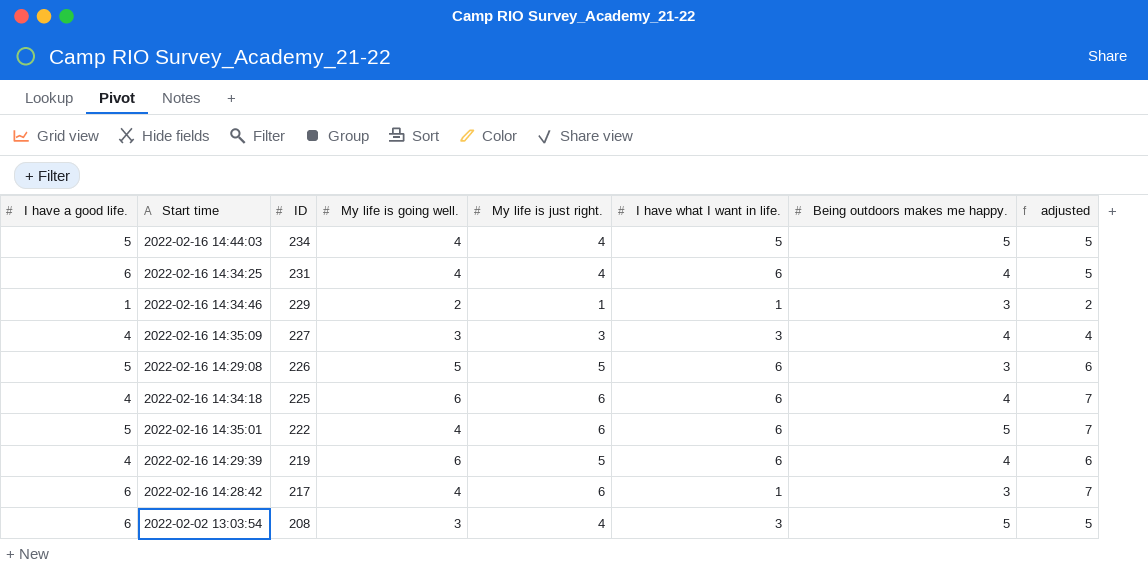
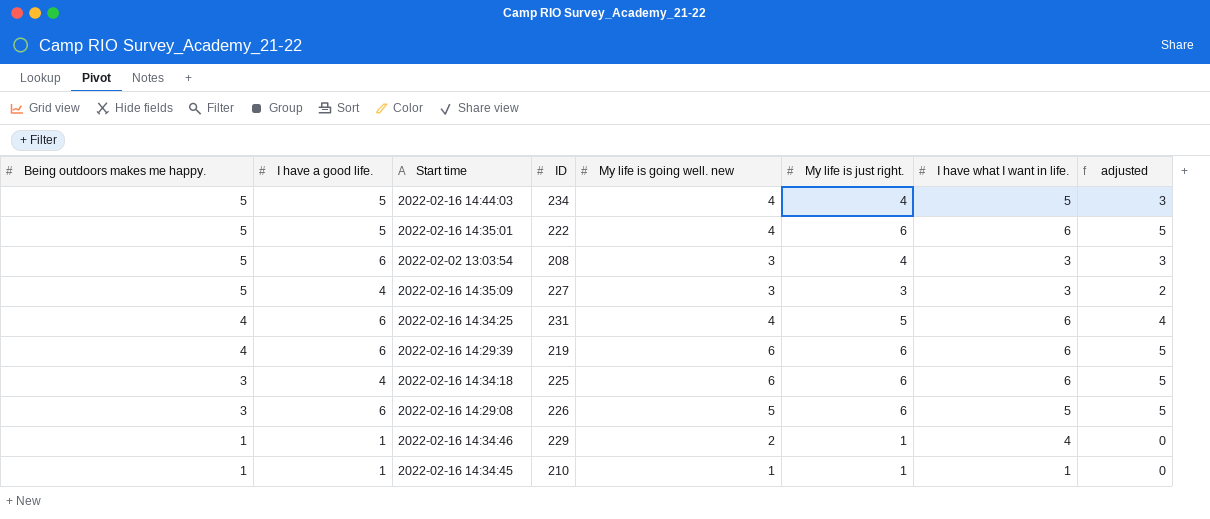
row order: ID descending -> Being outdoors makes me happy. descending
column Being outdoors makes me happy. | position: 7 -> 1
column name: My life is going well. -> My life is going well. new
column adjusted | formula: [My life is just right.] + 1 -> [My life is just right.] - 1
row 2022-02-16 14:28:42: 6 | 217 | 4 | 6 | 1 | 3 | 7 -> none
2022-02-16 14:35:09 | Being outdoors makes me happy.: 4 -> 5
2022-02-16 14:34:25 | My life is just right.: 4 -> 5
2022-02-16 14:29:39 | I have a good life.: 4 -> 6
2022-02-16 14:29:39 | My life is just right.: 5 -> 6
2022-02-16 14:34:18 | Being outdoors makes me happy.: 4 -> 3
2022-02-16 14:29:08 | I have a good life.: 5 -> 6
2022-02-16 14:29:08 | My life is just right.: 5 -> 6
2022-02-16 14:29:08 | I have what I want in life.: 6 -> 5
2022-02-16 14:34:46 | Being outdoors makes me happy.: 3 -> 1
2022-02-16 14:34:46 | I have what I want in life.: 1 -> 4
row 2022-02-16 14:34:45: none -> 1 | 1 | 210 | 1 | 1 | 1 | 0

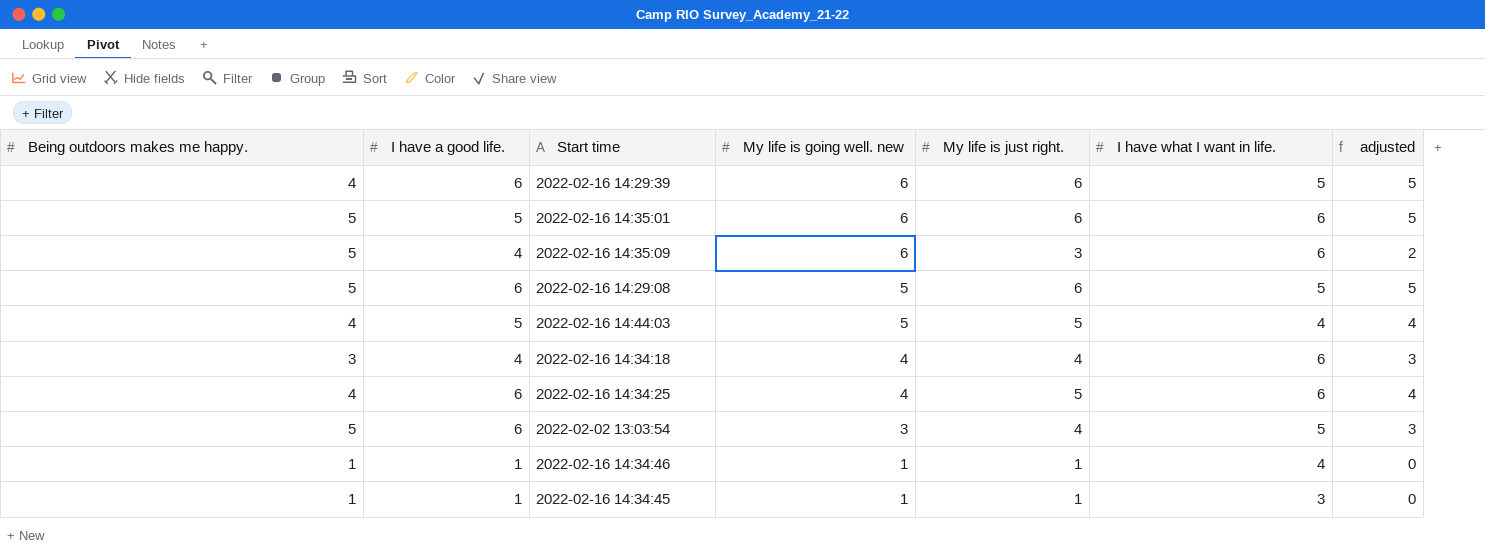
row order: Being outdoors makes me happy. descending -> My life is going well. new descending
column ID | position: 4 -> none
2022-02-16 14:29:39 | I have what I want in life.: 6 -> 5
2022-02-16 14:35:01 | My life is going well. new: 4 -> 6
2022-02-16 14:35:09 | My life is going well. new: 3 -> 6
2022-02-16 14:35:09 | I have what I want in life.: 3 -> 6
2022-02-16 14:29:08 | Being outdoors makes me happy.: 3 -> 5
2022-02-16 14:44:03 | Being outdoors makes me happy.: 5 -> 4
2022-02-16 14:44:03 | My life is going well. new: 4 -> 5
2022-02-16 14:44:03 | My life is just right.: 4 -> 5
2022-02-16 14:44:03 | I have what I want in life.: 5 -> 4
2022-02-16 14:44:03 | adjusted: 3 -> 4
2022-02-16 14:34:18 | My life is going well. new: 6 -> 4
2022-02-16 14:34:18 | My life is just right.: 6 -> 4
2022-02-16 14:34:18 | adjusted: 5 -> 3
2022-02-02 13:03:54 | I have what I want in life.: 3 -> 5
2022-02-16 14:34:46 | My life is going well. new: 2 -> 1
2022-02-16 14:34:45 | I have what I want in life.: 1 -> 3

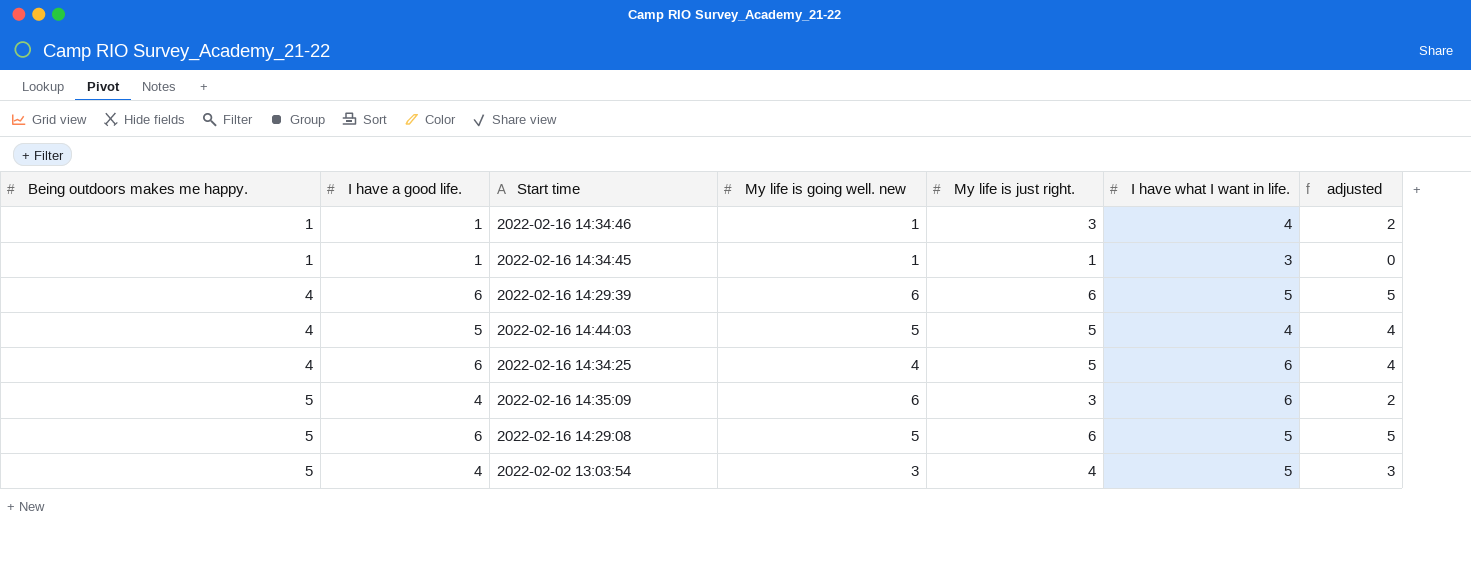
row order: My life is going well. new descending -> Being outdoors makes me happy. ascending
row 2022-02-16 14:35:01: 5 | 5 | 6 | 6 | 6 | 5 -> none
row 2022-02-16 14:34:18: 3 | 4 | 4 | 4 | 6 | 3 -> none
2022-02-16 14:34:46 | My life is just right.: 1 -> 3
2022-02-16 14:34:46 | adjusted: 0 -> 2
2022-02-02 13:03:54 | I have a good life.: 6 -> 4

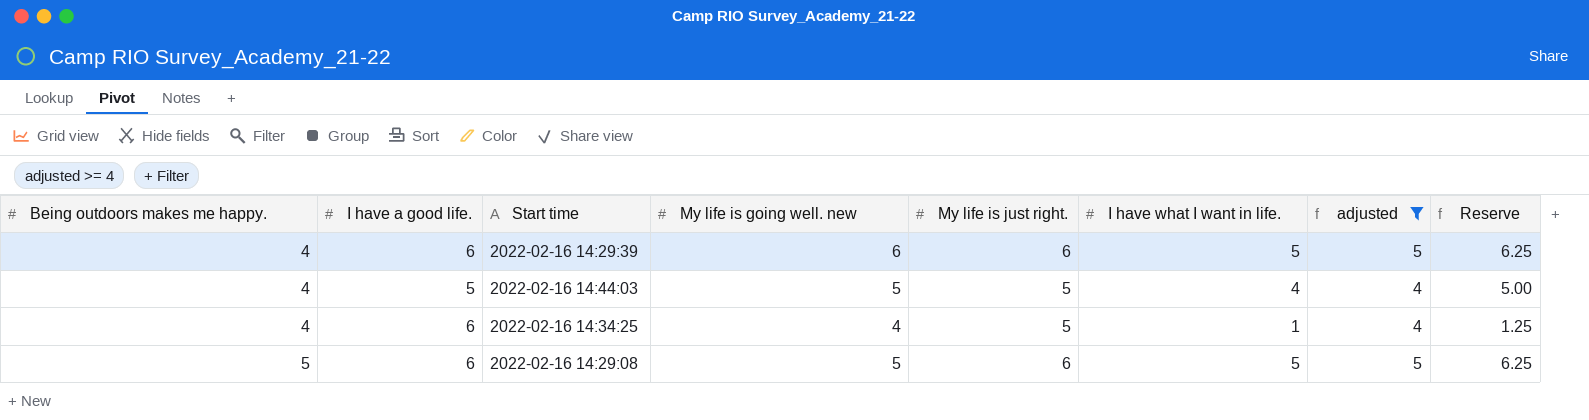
filter: none -> adjusted >= 4
column Reserve | formula: none -> [I have what I want in life.] * 1.25
2022-02-16 14:34:25 | I have what I want in life.: 6 -> 1

